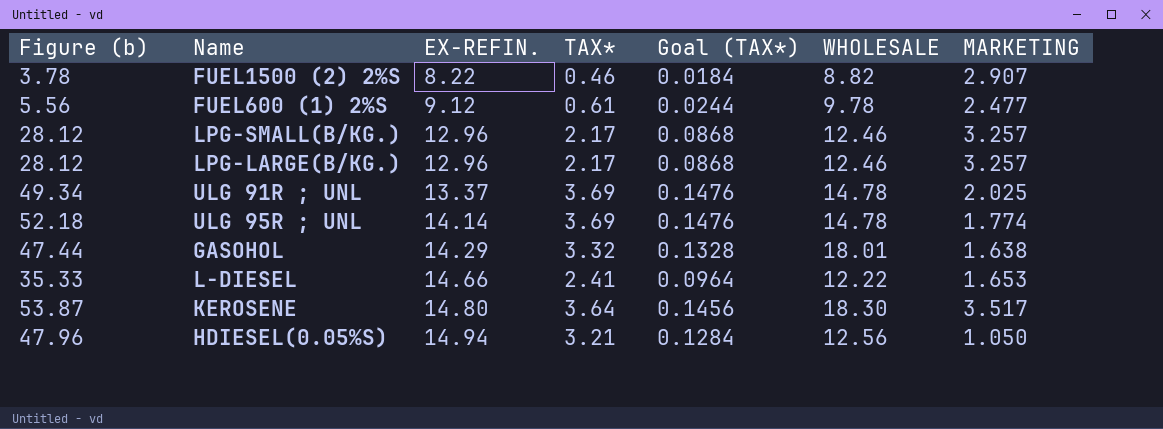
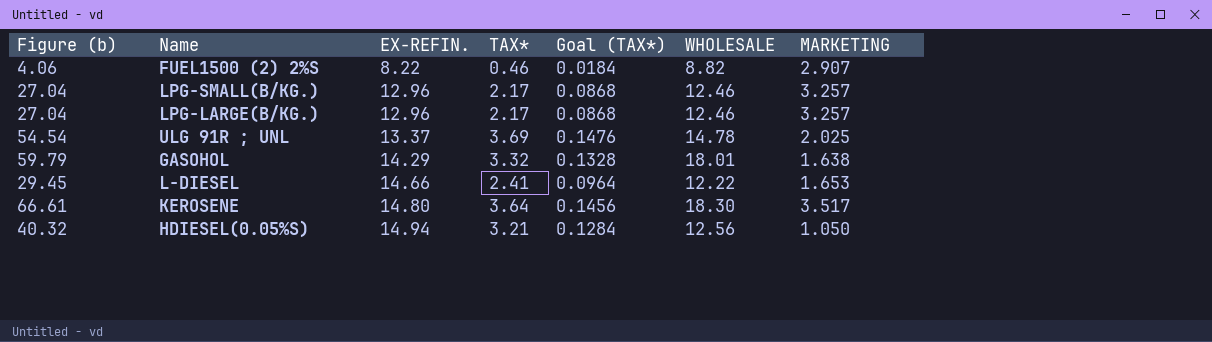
column Figure (b) | formula: [EX-REFIN.] * [TAX*] -> [TAX*] * [WHOLESALE]
row FUEL600 (1) 2%S: 5.56 | 9.12 | 0.61 | 0.0244 | 9.78 | 2.477 -> none
row ULG 95R ; UNL: 52.18 | 14.14 | 3.69 | 0.1476 | 14.78 | 1.774 -> none

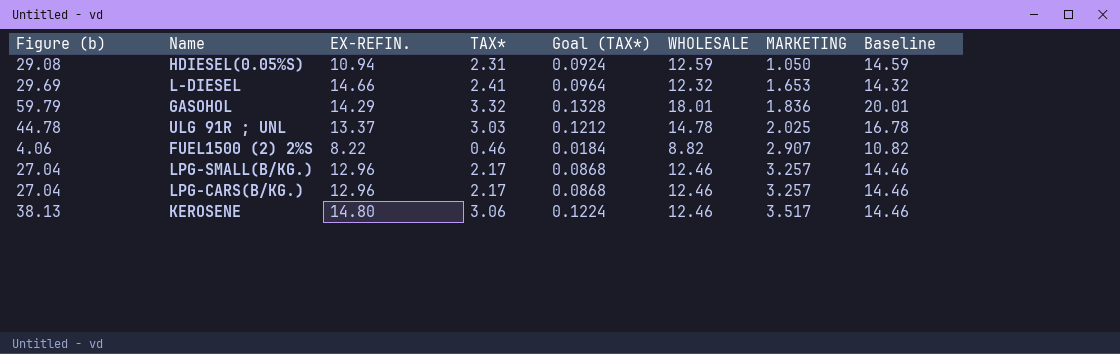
row order: EX-REFIN. ascending -> MARKETING ascending
column Baseline | formula: none -> [WHOLESALE] + 2
row LPG-LARGE(B/KG.): 27.04 | 12.96 | 2.17 | 0.0868 | 12.46 | 3.257 -> none
HDIESEL(0.05%S) | Figure (b): 40.32 -> 29.08
HDIESEL(0.05%S) | EX-REFIN.: 14.94 -> 10.94
HDIESEL(0.05%S) | TAX*: 3.21 -> 2.31
HDIESEL(0.05%S) | Goal (TAX*): 0.1284 -> 0.0924
HDIESEL(0.05%S) | WHOLESALE: 12.56 -> 12.59
L-DIESEL | Figure (b): 29.45 -> 29.69
L-DIESEL | WHOLESALE: 12.22 -> 12.32
GASOHOL | MARKETING: 1.638 -> 1.836
ULG 91R ; UNL | Figure (b): 54.54 -> 44.78
ULG 91R ; UNL | TAX*: 3.69 -> 3.03
ULG 91R ; UNL | Goal (TAX*): 0.1476 -> 0.1212
row LPG-CARS(B/KG.): none -> 27.04 | 12.96 | 2.17 | 0.0868 | 12.46 | 3.257 | 14.46
KEROSENE | Figure (b): 66.61 -> 38.13
KEROSENE | TAX*: 3.64 -> 3.06
KEROSENE | Goal (TAX*): 0.1456 -> 0.1224
KEROSENE | WHOLESALE: 18.30 -> 12.46

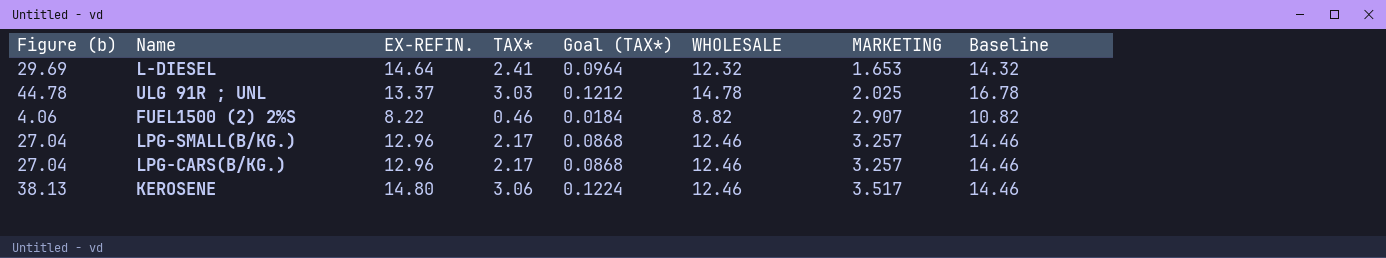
row HDIESEL(0.05%S): 29.08 | 10.94 | 2.31 | 0.0924 | 12.59 | 1.050 | 14.59 -> none
row GASOHOL: 59.79 | 14.29 | 3.32 | 0.1328 | 18.01 | 1.836 | 20.01 -> none
L-DIESEL | EX-REFIN.: 14.66 -> 14.64

